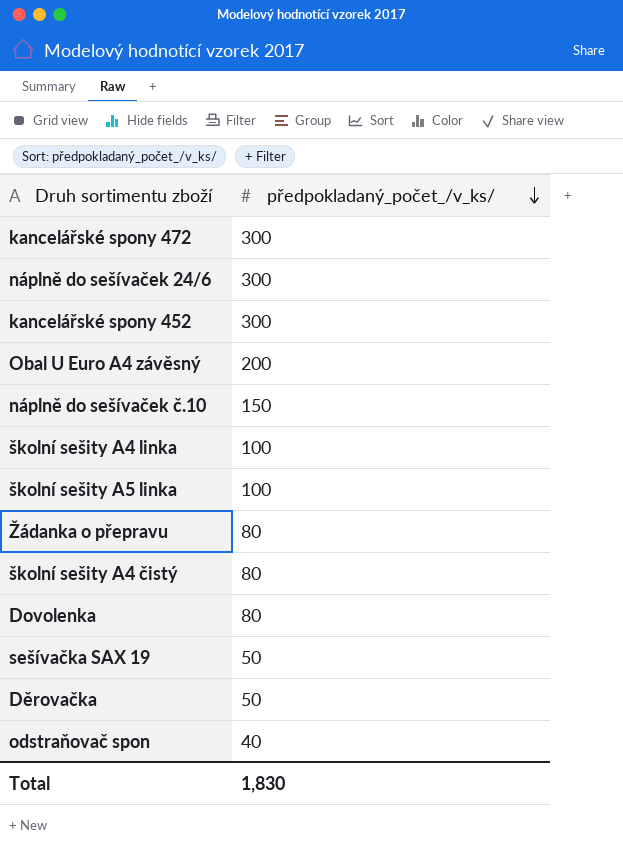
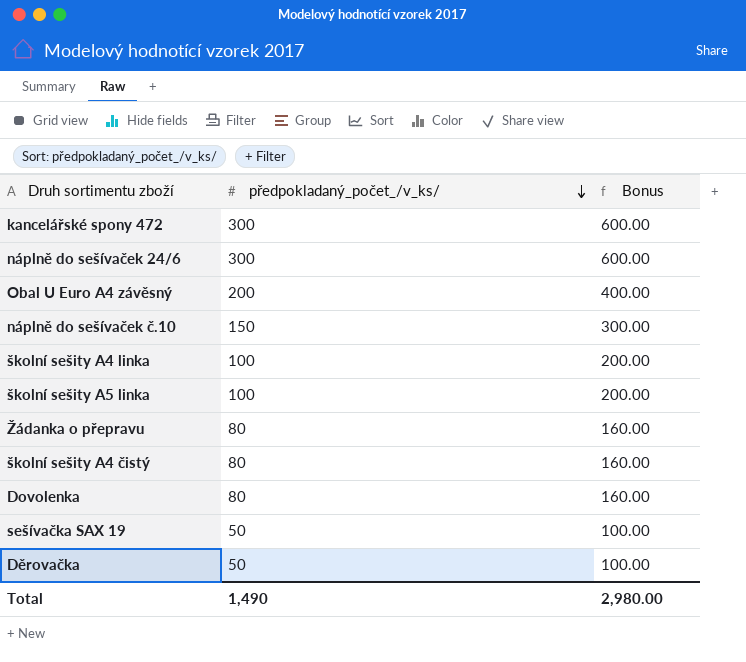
column Bonus | formula: none -> [předpokladaný_počet_/v_ks/] * 2
row kancelářské spony 452: 300 -> none
row odstraňovač spon: 40 -> none
Total | předpokladaný_počet_/v_ks/: 1,830 -> 1,490

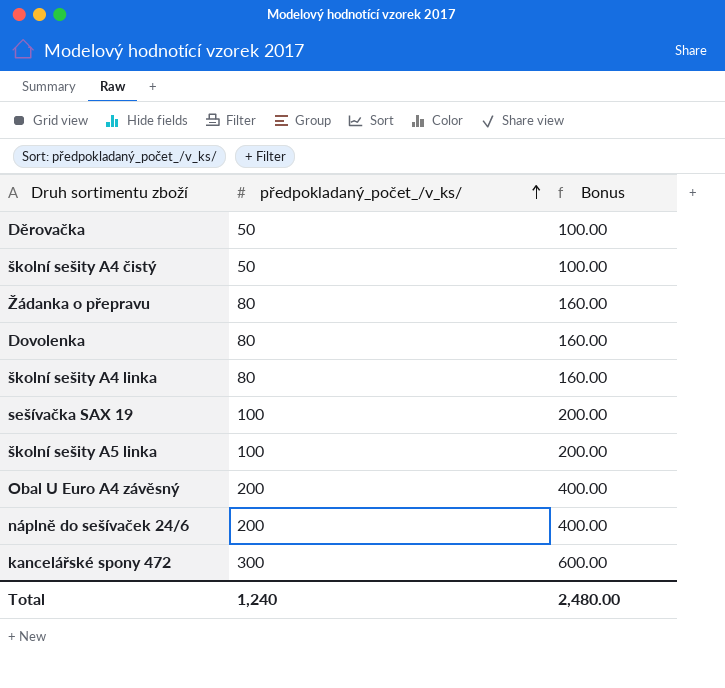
row order: předpokladaný_počet_/v_ks/ descending -> předpokladaný_počet_/v_ks/ ascending
row náplně do sešívaček č.10: 150 | 300.00 -> none
školní sešity A4 čistý | předpokladaný_počet_/v_ks/: 80 -> 50
školní sešity A4 čistý | Bonus: 160.00 -> 100.00
školní sešity A4 linka | předpokladaný_počet_/v_ks/: 100 -> 80
školní sešity A4 linka | Bonus: 200.00 -> 160.00
sešívačka SAX 19 | předpokladaný_počet_/v_ks/: 50 -> 100
sešívačka SAX 19 | Bonus: 100.00 -> 200.00
náplně do sešívaček 24/6 | předpokladaný_počet_/v_ks/: 300 -> 200
náplně do sešívaček 24/6 | Bonus: 600.00 -> 400.00
Total | předpokladaný_počet_/v_ks/: 1,490 -> 1,240
Total | Bonus: 2,980.00 -> 2,480.00

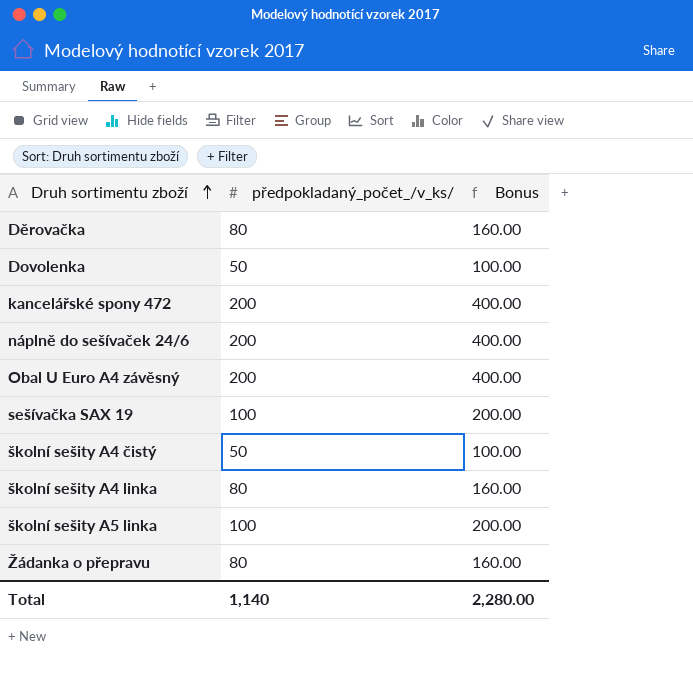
row order: předpokladaný_počet_/v_ks/ ascending -> Druh sortimentu zboží ascending
Děrovačka | předpokladaný_počet_/v_ks/: 50 -> 80
Děrovačka | Bonus: 100.00 -> 160.00
Dovolenka | předpokladaný_počet_/v_ks/: 80 -> 50
Dovolenka | Bonus: 160.00 -> 100.00
kancelářské spony 472 | předpokladaný_počet_/v_ks/: 300 -> 200
kancelářské spony 472 | Bonus: 600.00 -> 400.00
Total | předpokladaný_počet_/v_ks/: 1,240 -> 1,140
Total | Bonus: 2,480.00 -> 2,280.00

